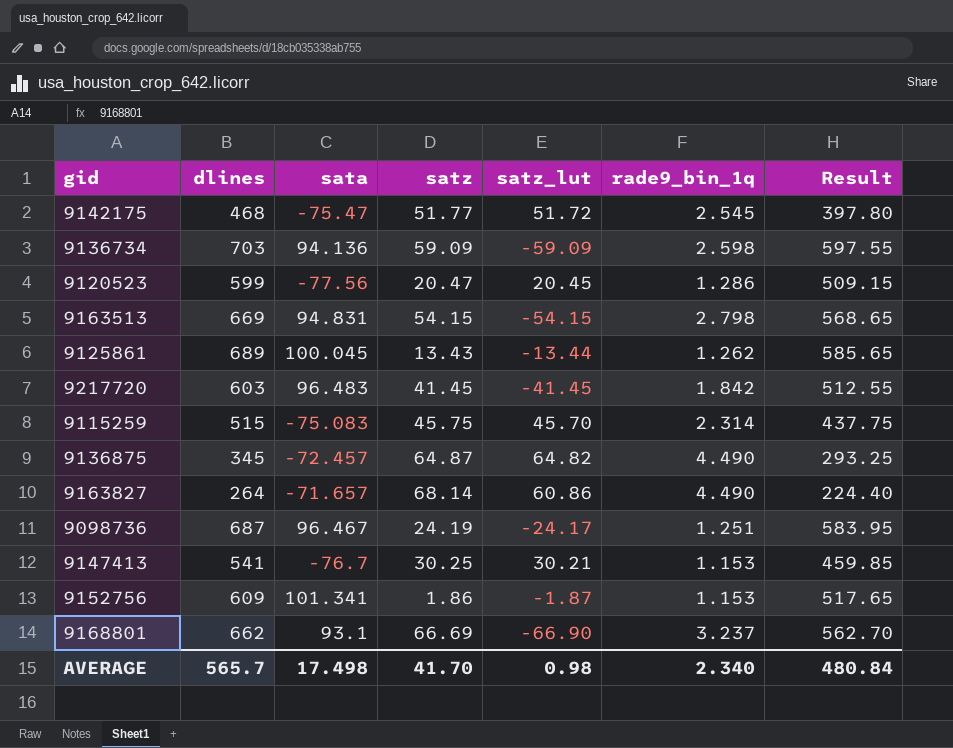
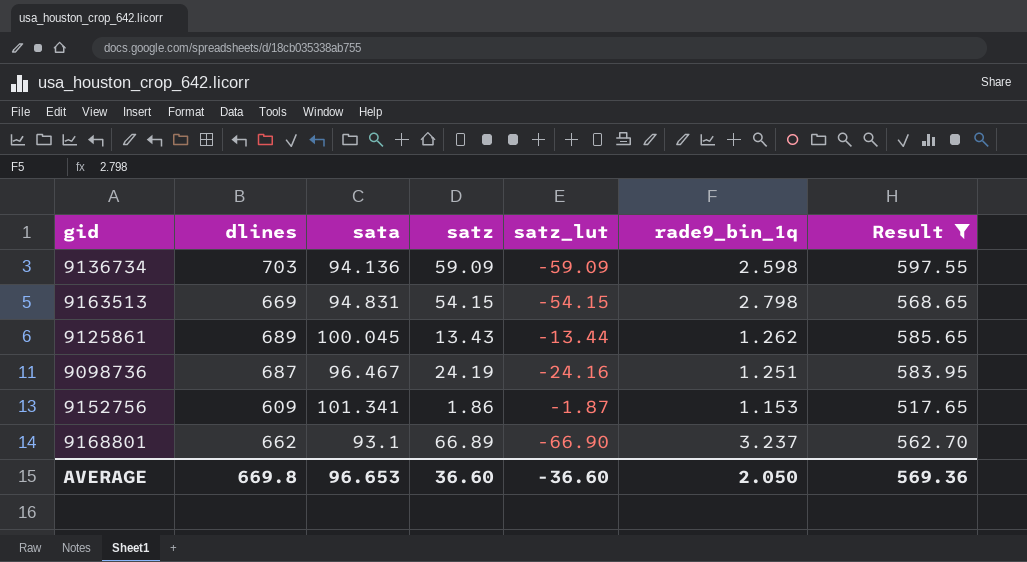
filter: none -> Result >= 517.65
9098736 | satz_lut: -24.17 -> -24.16
9168801 | satz: 66.69 -> 66.89
AVERAGE | dlines: 565.7 -> 669.8
AVERAGE | sata: 17.498 -> 96.653
AVERAGE | satz: 41.70 -> 36.60
AVERAGE | satz_lut: 0.98 -> -36.60
AVERAGE | rade9_bin_1q: 2.340 -> 2.050
AVERAGE | Result: 480.84 -> 569.36

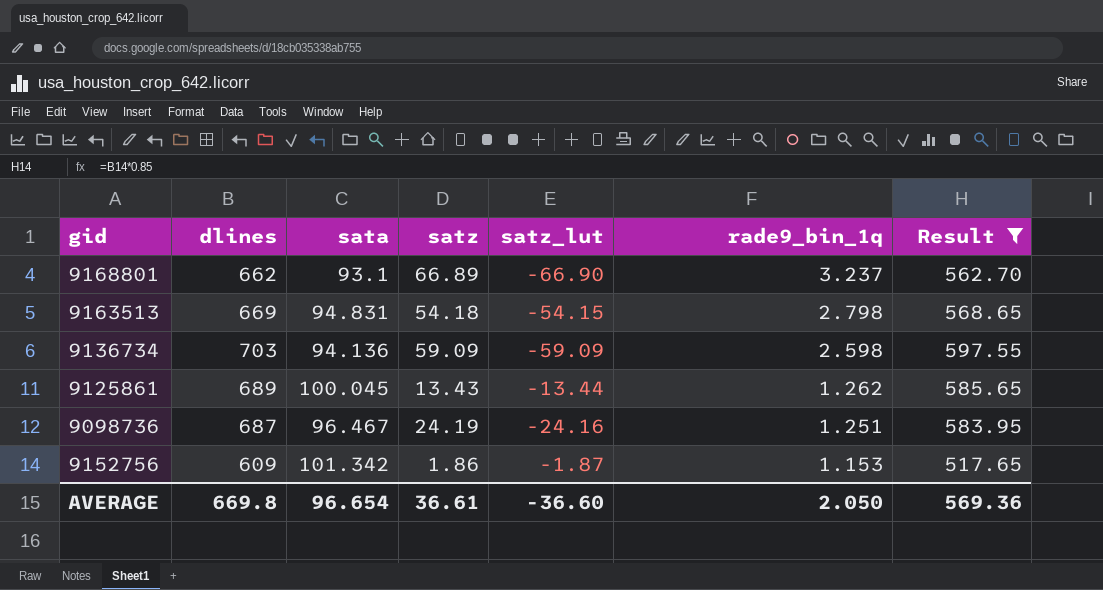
row order: none -> rade9_bin_1q descending
9163513 | satz: 54.15 -> 54.18
9152756 | sata: 101.341 -> 101.342
AVERAGE | sata: 96.653 -> 96.654
AVERAGE | satz: 36.60 -> 36.61

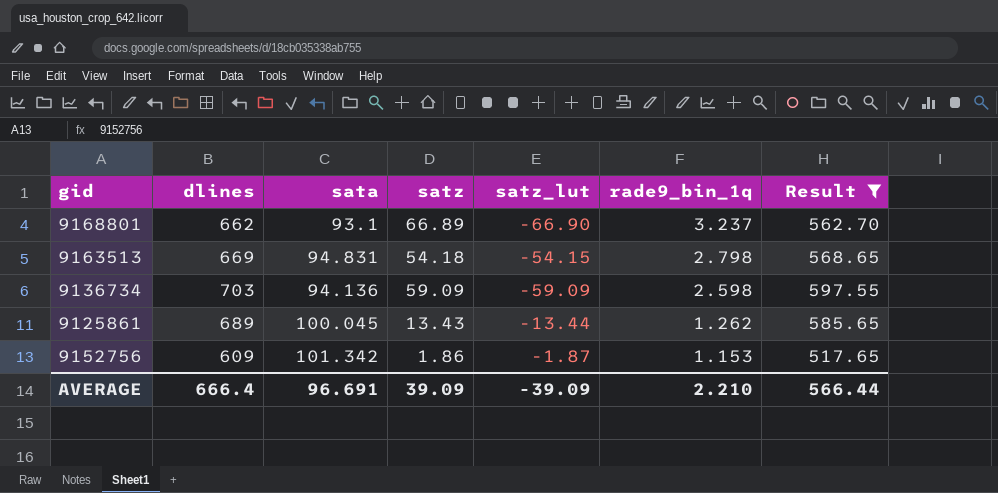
row 9098736: 687 | 96.467 | 24.19 | -24.16 | 1.251 | 583.95 -> none
AVERAGE | dlines: 669.8 -> 666.4
AVERAGE | sata: 96.654 -> 96.691
AVERAGE | satz: 36.61 -> 39.09
AVERAGE | satz_lut: -36.60 -> -39.09
AVERAGE | rade9_bin_1q: 2.050 -> 2.210
AVERAGE | Result: 569.36 -> 566.44

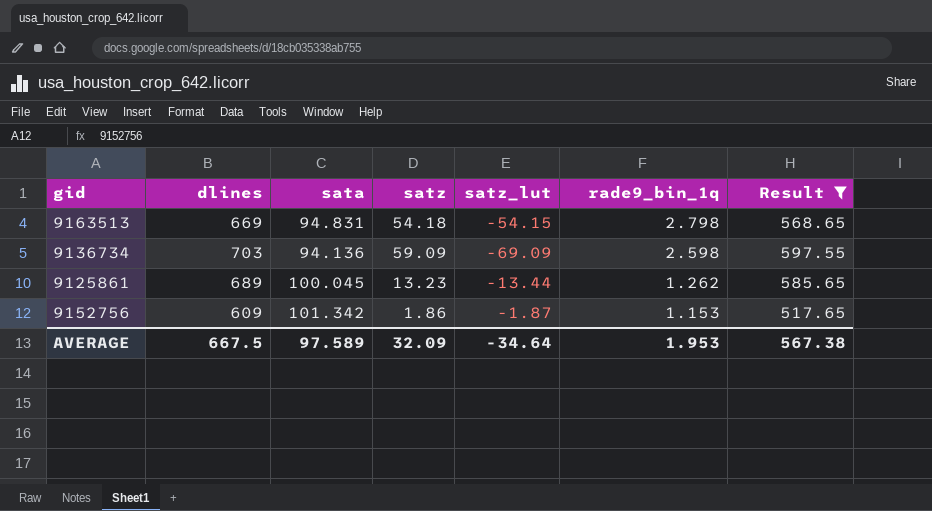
row 9168801: 662 | 93.1 | 66.89 | -66.90 | 3.237 | 562.70 -> none
9136734 | satz_lut: -59.09 -> -69.09
9125861 | satz: 13.43 -> 13.23
AVERAGE | dlines: 666.4 -> 667.5
AVERAGE | sata: 96.691 -> 97.589
AVERAGE | satz: 39.09 -> 32.09
AVERAGE | satz_lut: -39.09 -> -34.64
AVERAGE | rade9_bin_1q: 2.210 -> 1.953
AVERAGE | Result: 566.44 -> 567.38

